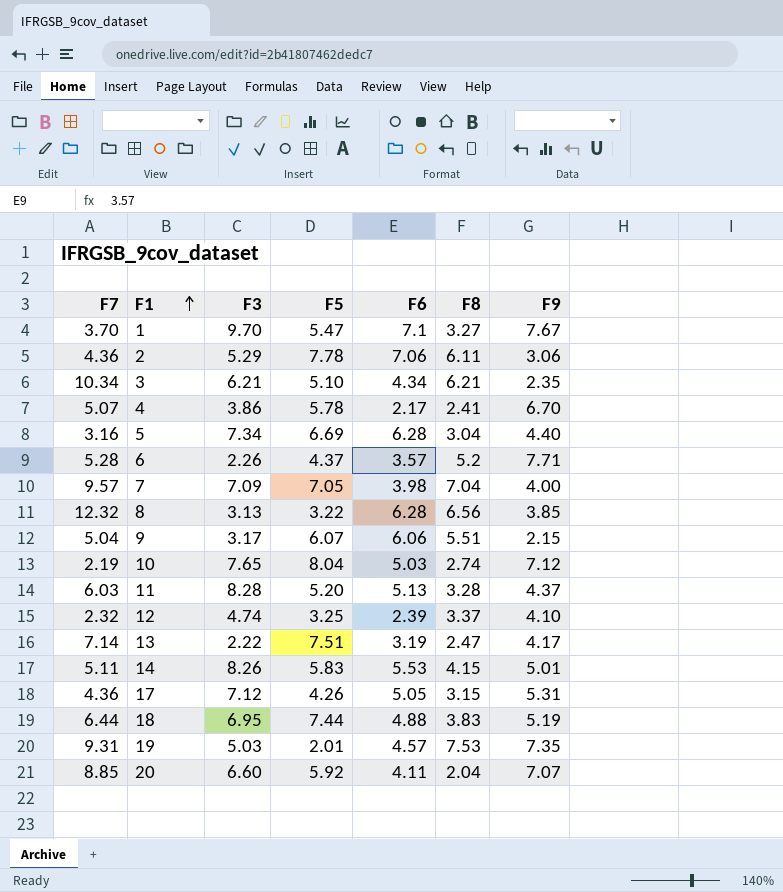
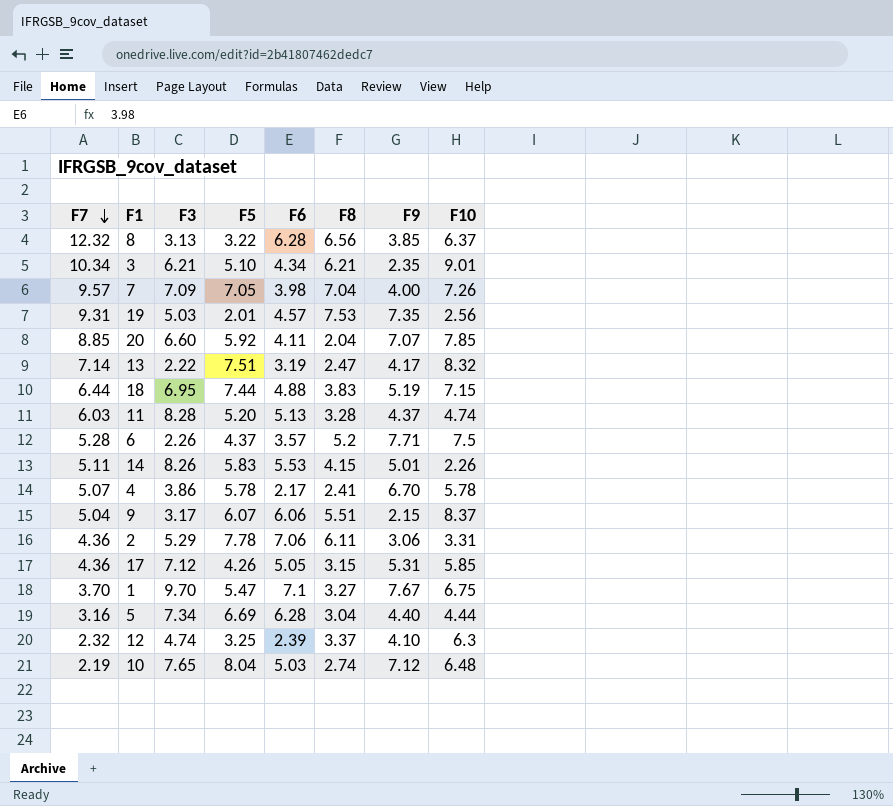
row order: F1 ascending -> F7 descending
column F10 | position: none -> 8

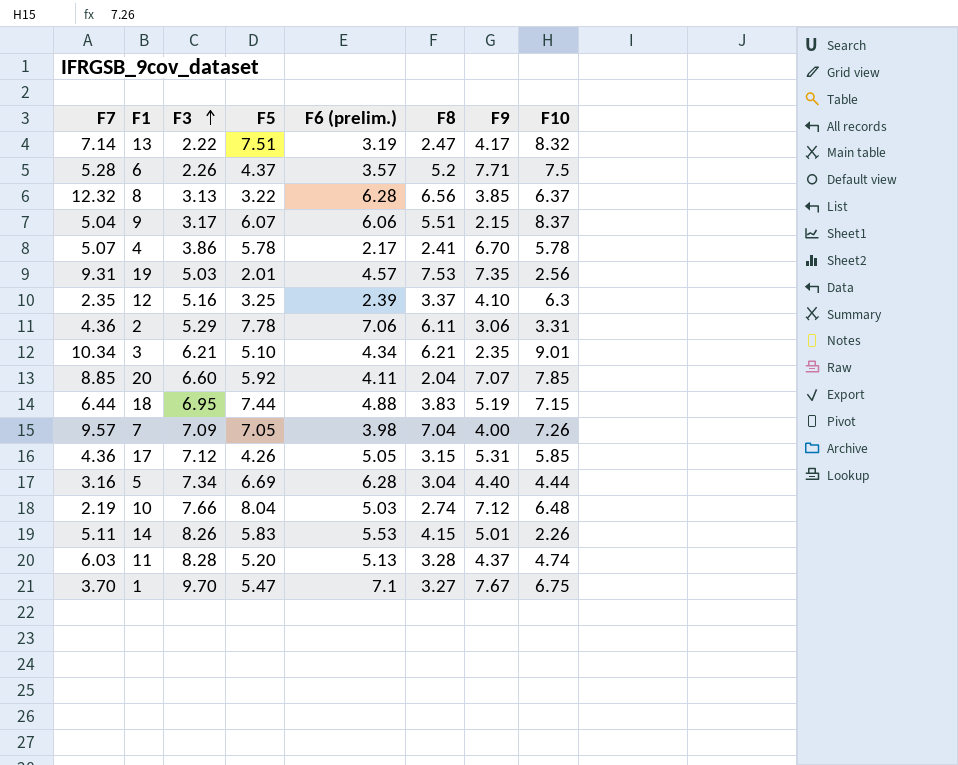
row order: F7 descending -> F3 ascending
column name: F6 -> F6 (prelim.)
12 | F7: 2.32 -> 2.35
12 | F3: 4.74 -> 5.16
10 | F3: 7.65 -> 7.66

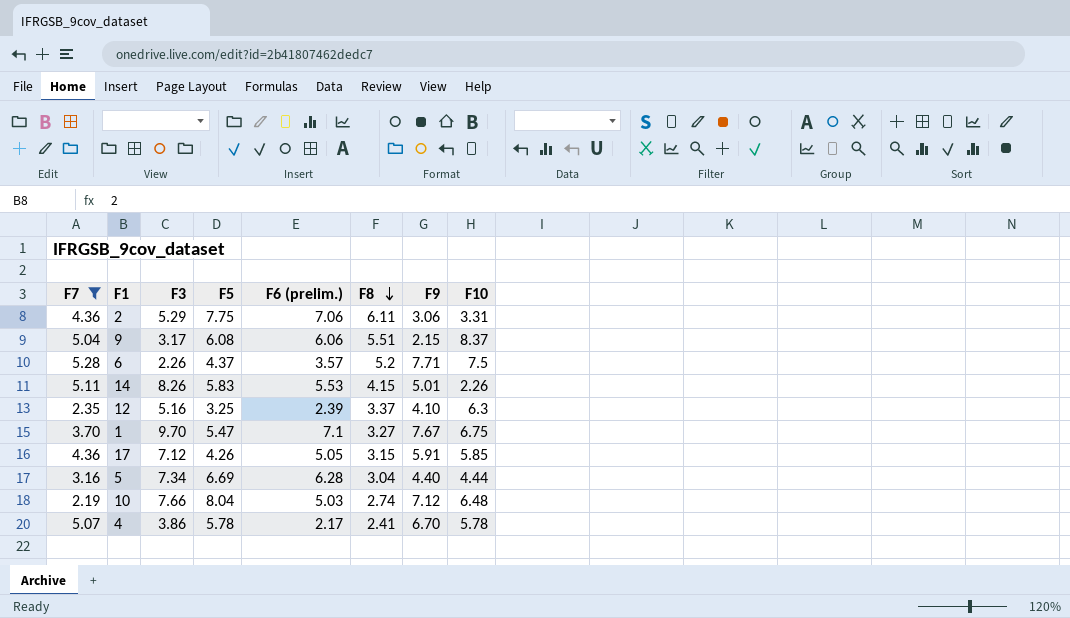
filter: none -> F7 <= 5.28
row order: F3 ascending -> F8 descending
2 | F5: 7.78 -> 7.75
9 | F5: 6.07 -> 6.08
17 | F9: 5.31 -> 5.91

